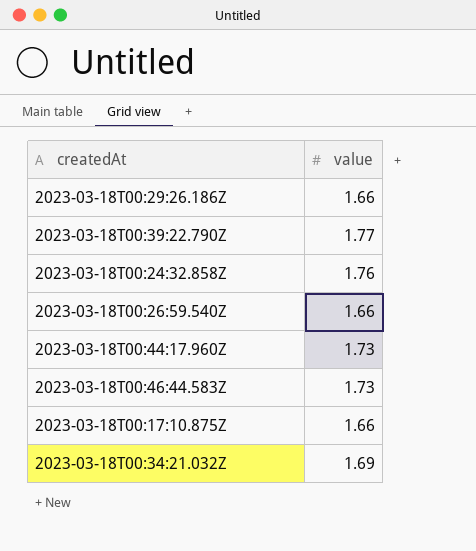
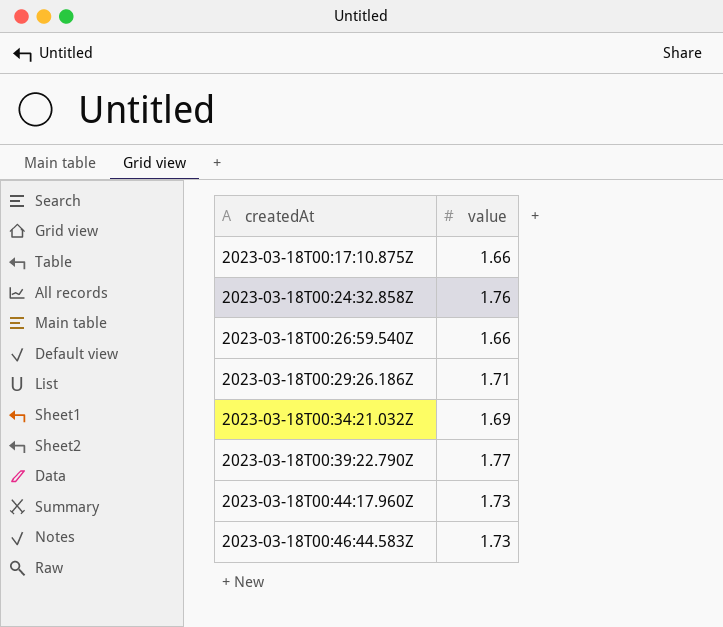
row order: none -> createdAt ascending
2023-03-18T00:29:26.186Z | value: 1.66 -> 1.71

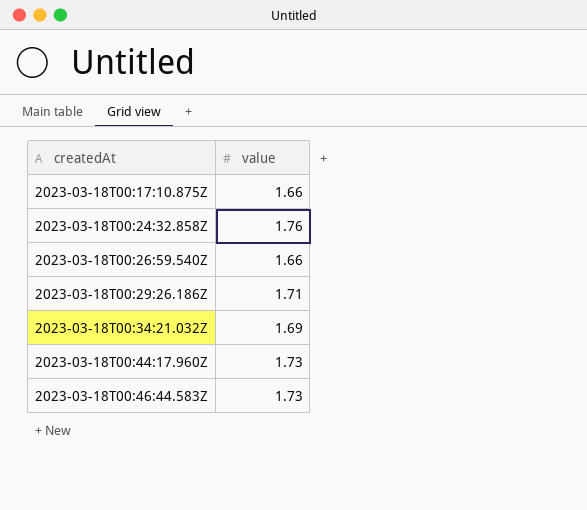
row 2023-03-18T00:39:22.790Z: 1.77 -> none

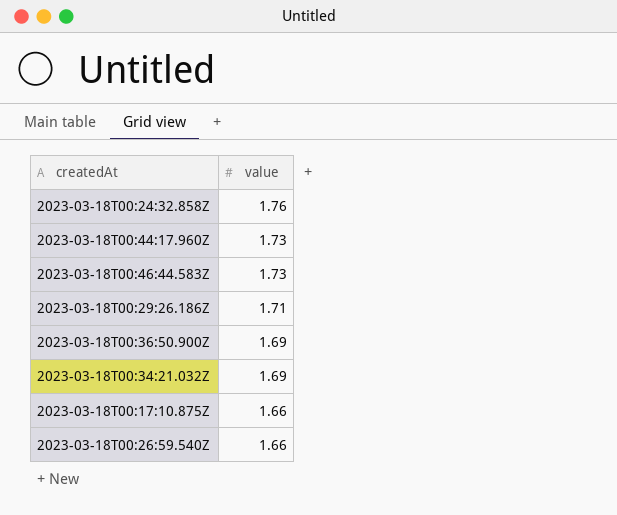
row order: createdAt ascending -> value descending
row 2023-03-18T00:36:50.900Z: none -> 1.69

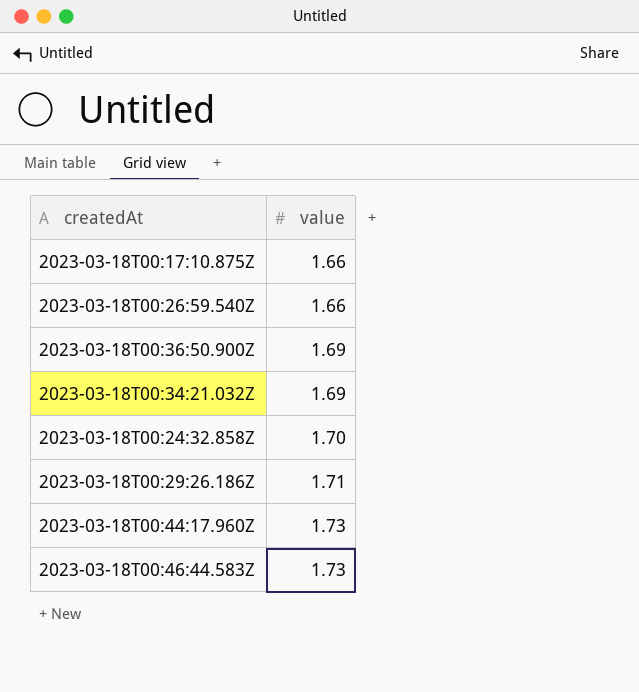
row order: value descending -> value ascending
2023-03-18T00:24:32.858Z | value: 1.76 -> 1.70

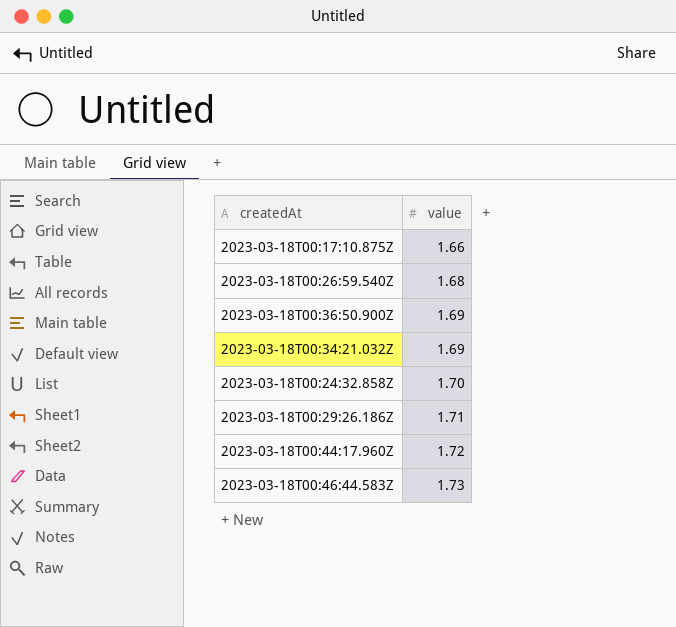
2023-03-18T00:26:59.540Z | value: 1.66 -> 1.68
2023-03-18T00:44:17.960Z | value: 1.73 -> 1.72

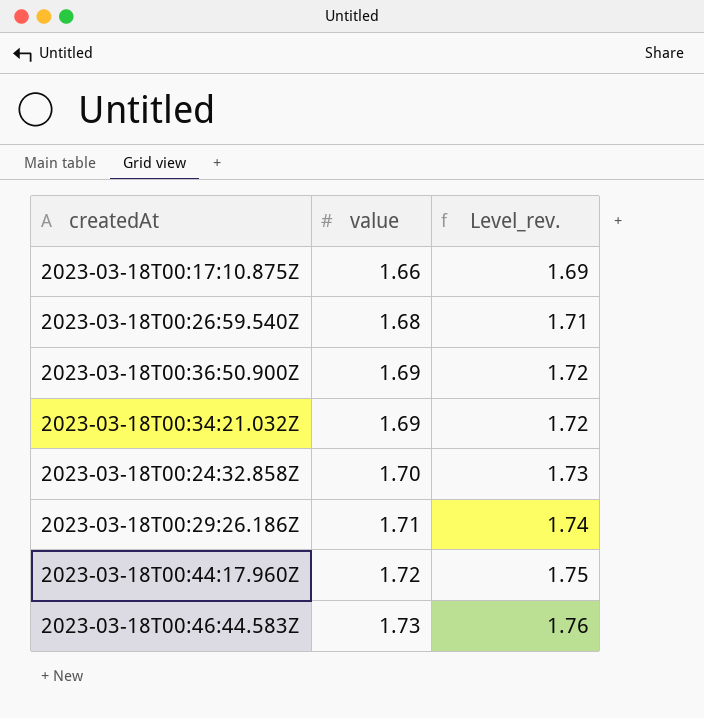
column Level_rev. | formula: none -> [value] * 1.02

